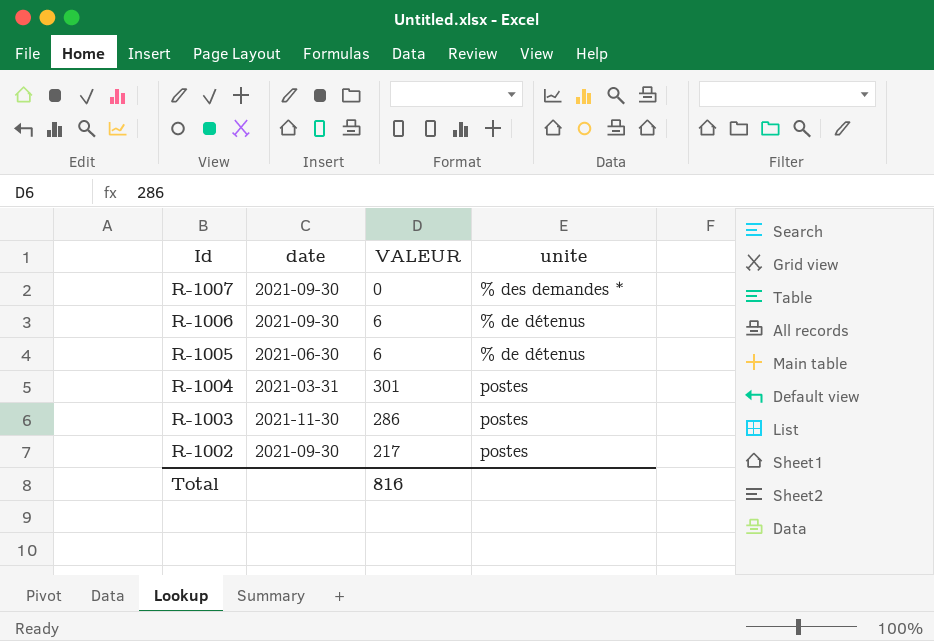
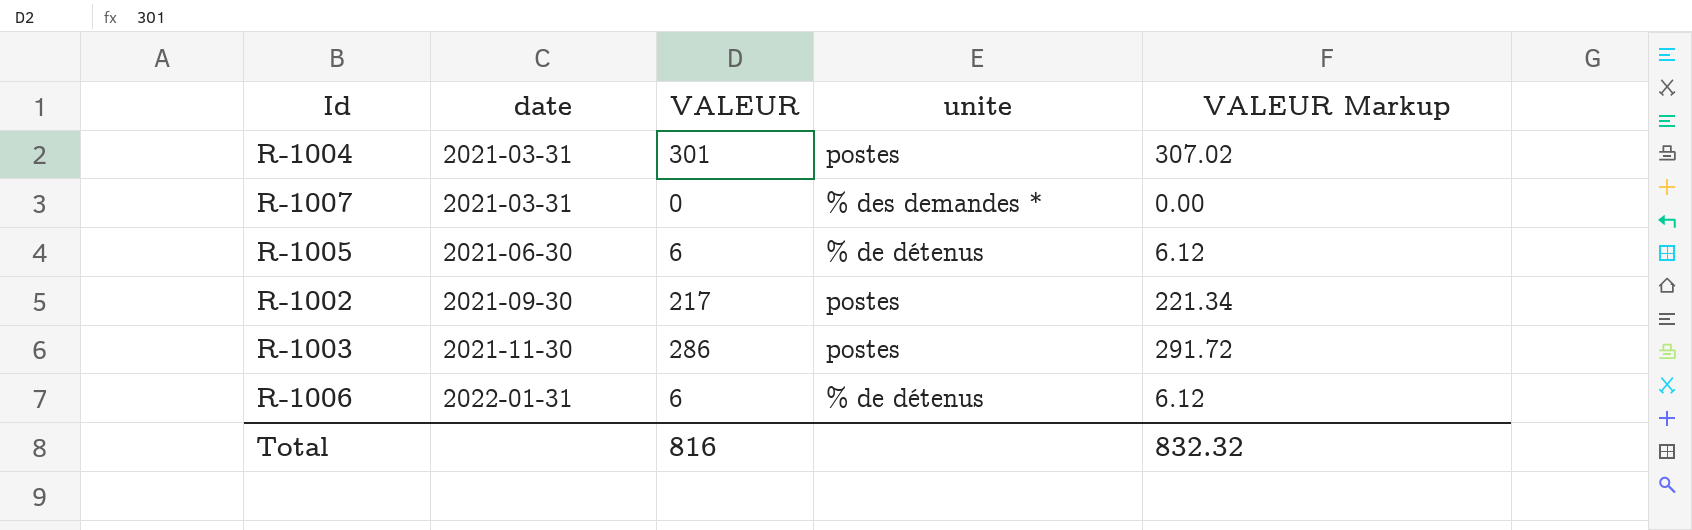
row order: Id descending -> date ascending
column VALEUR Markup | formula: none -> [VALEUR] * 1.02
R-1007 | date: 2021-09-30 -> 2021-03-31
R-1006 | date: 2021-09-30 -> 2022-01-31

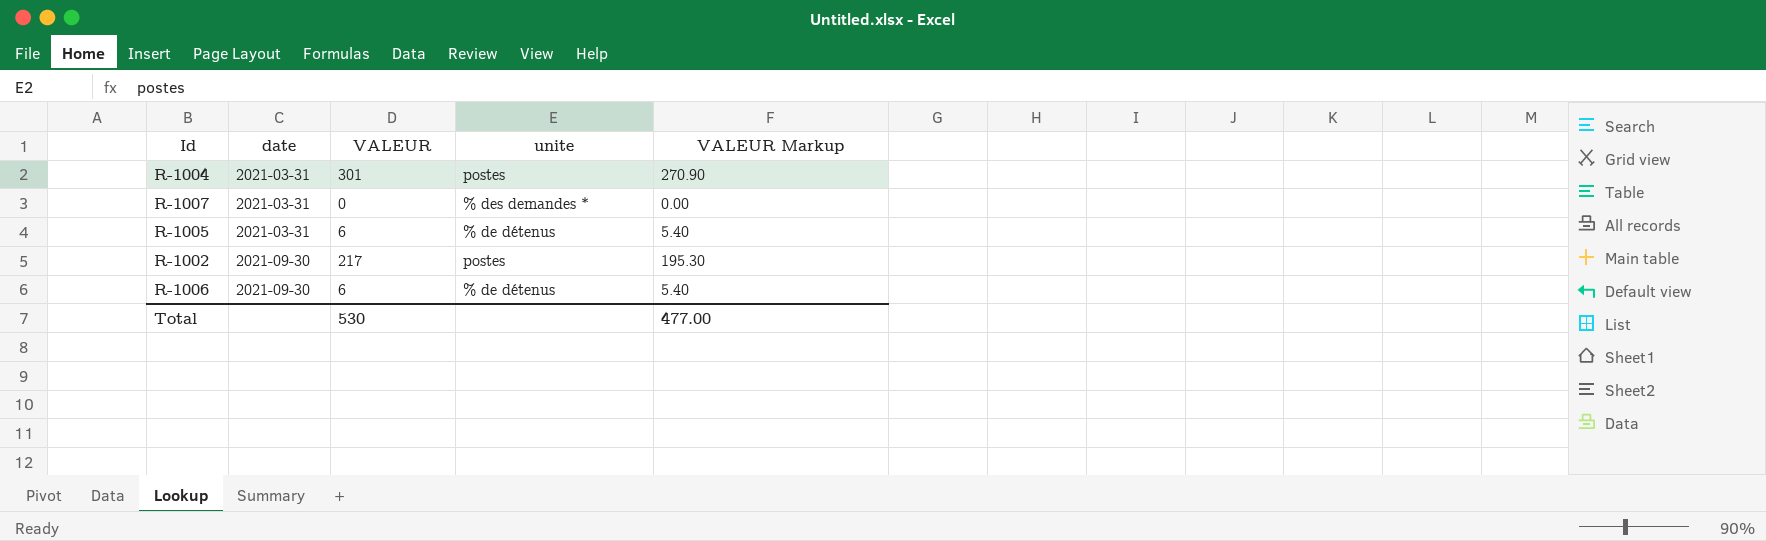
column VALEUR Markup | formula: [VALEUR] * 1.02 -> [VALEUR] * 0.9
row R-1003: 2021-11-30 | 286 | postes | 291.72 -> none
R-1005 | date: 2021-06-30 -> 2021-03-31
R-1006 | date: 2022-01-31 -> 2021-09-30
Total | VALEUR: 816 -> 530
Total | VALEUR Markup: 832.32 -> 477.00

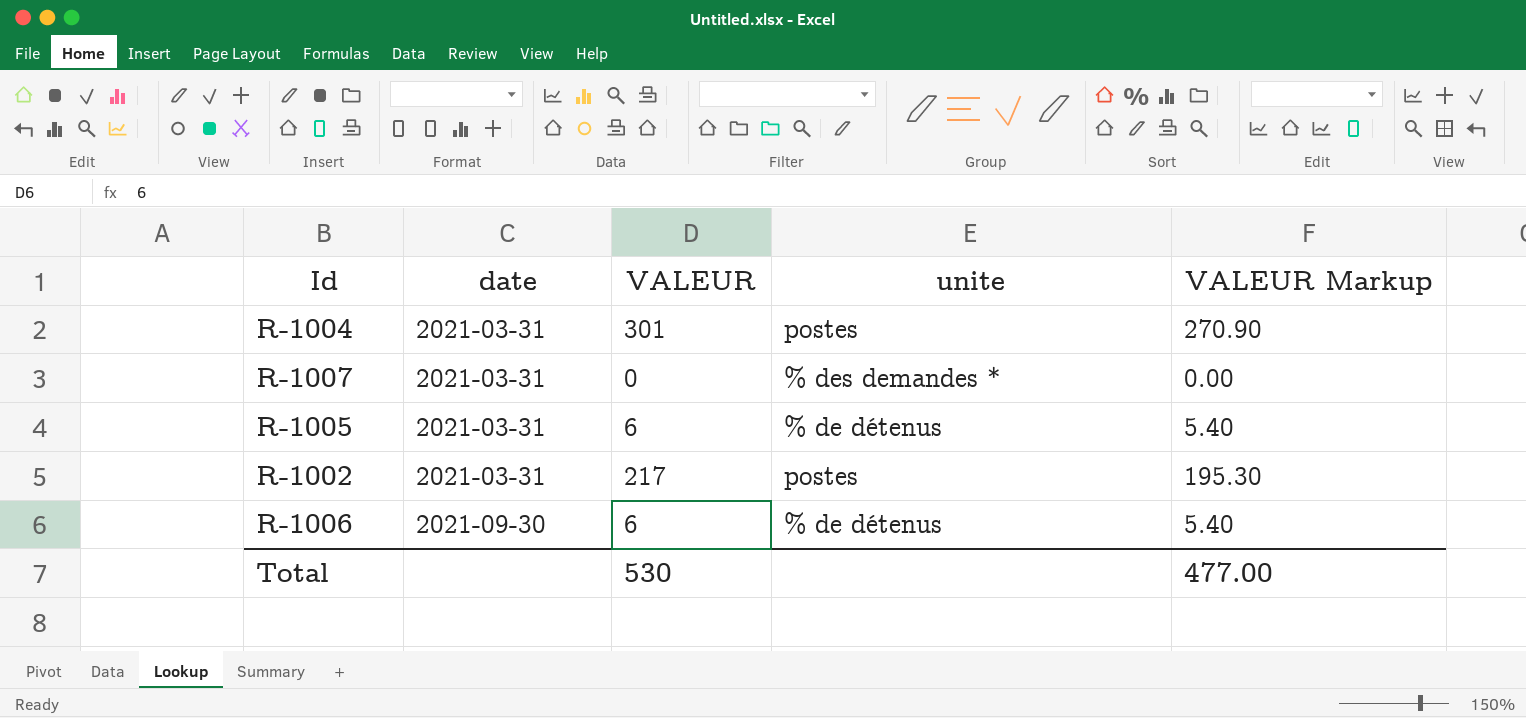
R-1002 | date: 2021-09-30 -> 2021-03-31

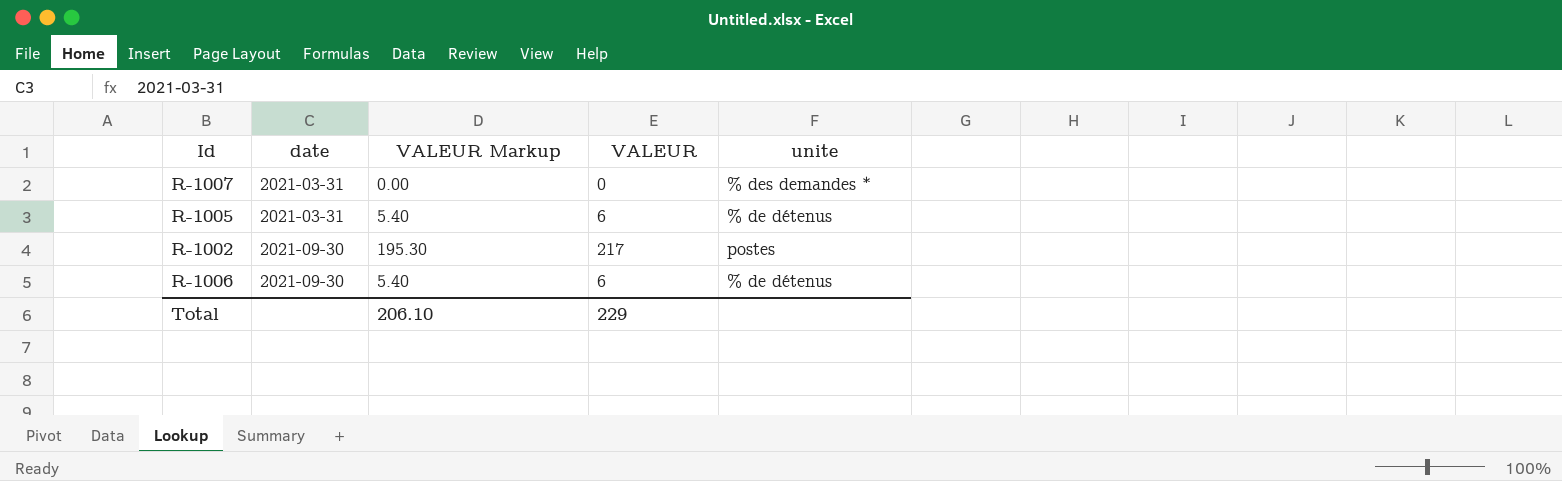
column VALEUR Markup | position: 5 -> 3
row R-1004: 2021-03-31 | 301 | postes | 270.90 -> none
R-1002 | date: 2021-03-31 -> 2021-09-30
Total | VALEUR Markup: 477.00 -> 206.10
Total | VALEUR: 530 -> 229

